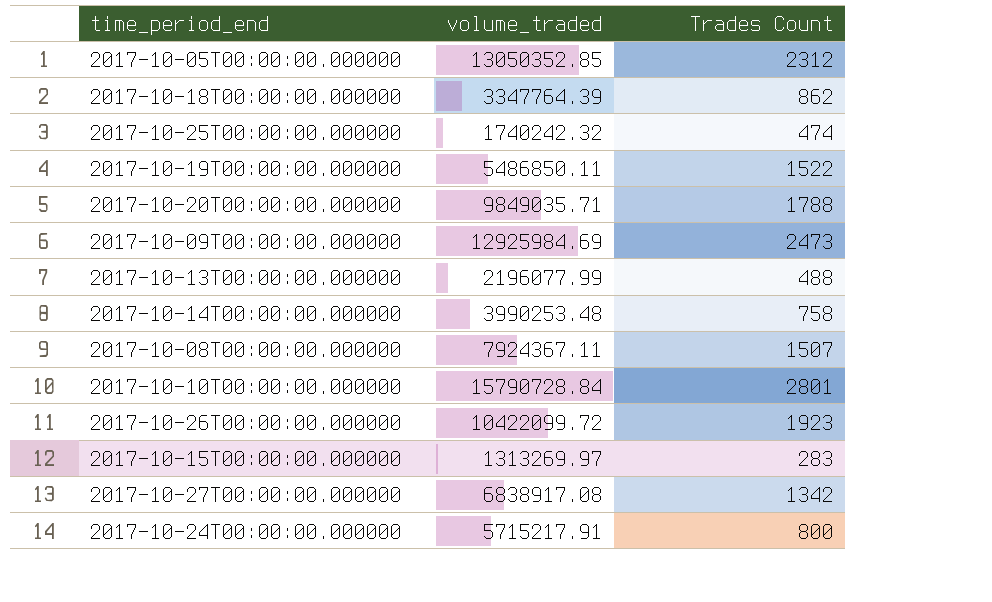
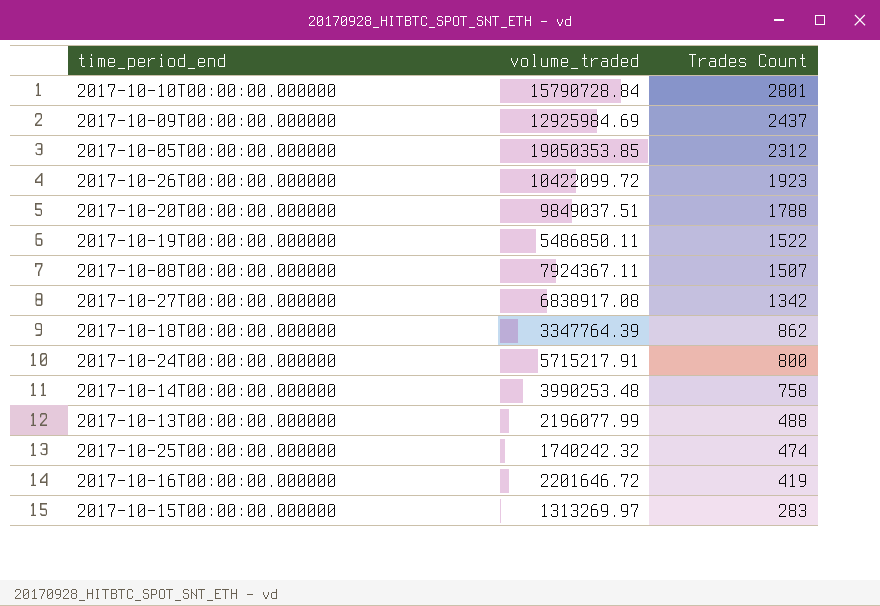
row order: none -> Trades Count descending
2017-10-09T00:00:00.000000 | Trades Count: 2473 -> 2437
2017-10-05T00:00:00.000000 | volume_traded: 13050352.85 -> 19050353.85
2017-10-20T00:00:00.000000 | volume_traded: 9849035.71 -> 9849037.51
row 2017-10-16T00:00:00.000000: none -> 2201646.72 | 419

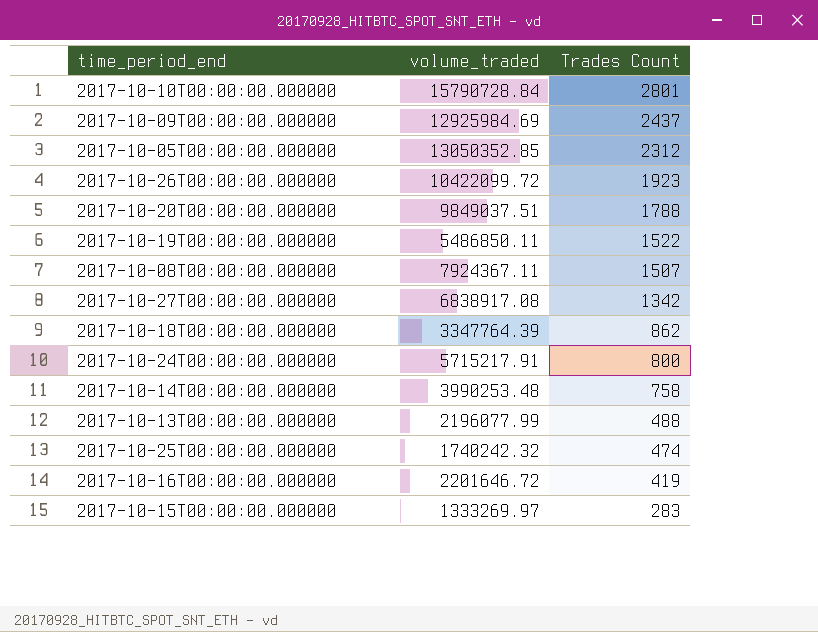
2017-10-05T00:00:00.000000 | volume_traded: 19050353.85 -> 13050352.85
2017-10-15T00:00:00.000000 | volume_traded: 1313269.97 -> 1333269.97

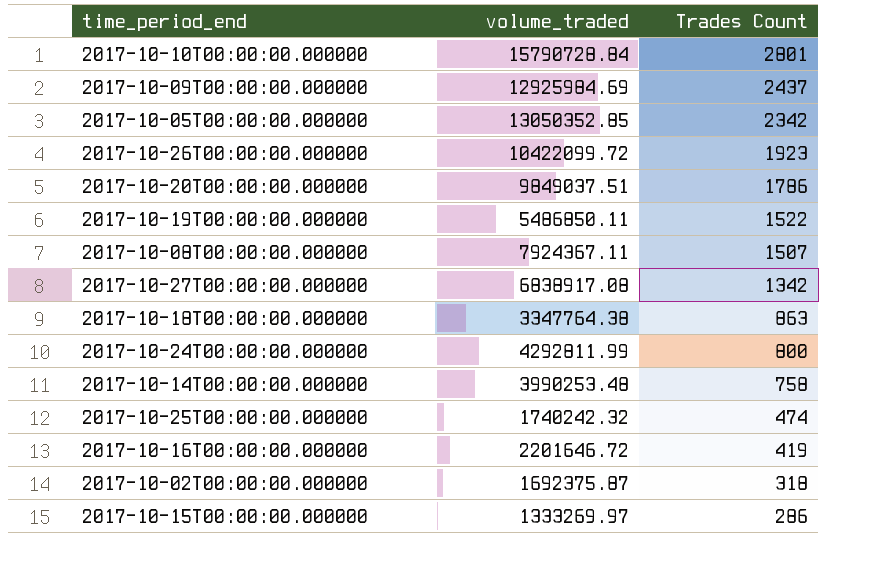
row 2017-10-13T00:00:00.000000: 2196077.99 | 488 -> none
2017-10-05T00:00:00.000000 | Trades Count: 2312 -> 2342
2017-10-20T00:00:00.000000 | Trades Count: 1788 -> 1786
2017-10-18T00:00:00.000000 | volume_traded: 3347764.39 -> 3347764.38
2017-10-18T00:00:00.000000 | Trades Count: 862 -> 863
2017-10-24T00:00:00.000000 | volume_traded: 5715217.91 -> 4292811.99
row 2017-10-02T00:00:00.000000: none -> 1692375.87 | 318
2017-10-15T00:00:00.000000 | Trades Count: 283 -> 286

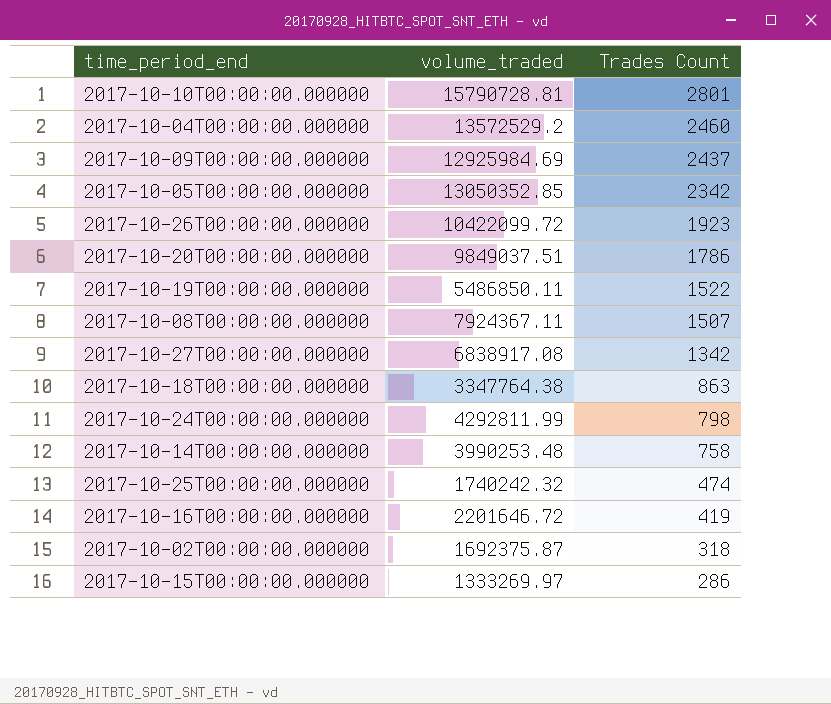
2017-10-10T00:00:00.000000 | volume_traded: 15790728.84 -> 15790728.81
row 2017-10-04T00:00:00.000000: none -> 13572529.2 | 2460
2017-10-24T00:00:00.000000 | Trades Count: 800 -> 798

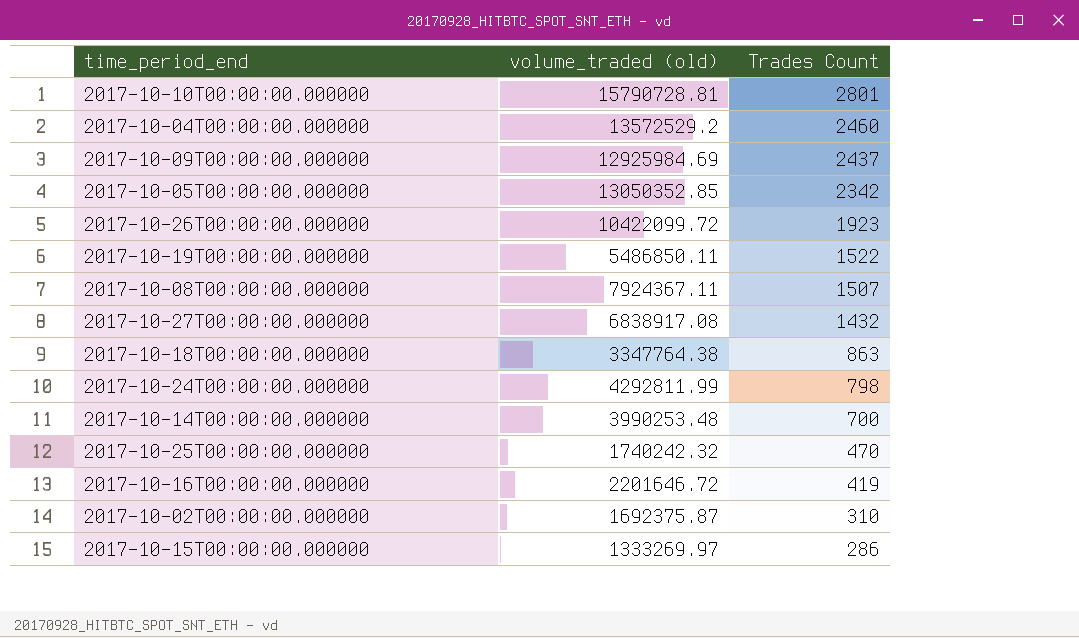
column name: volume_traded -> volume_traded (old)
row 2017-10-20T00:00:00.000000: 9849037.51 | 1786 -> none
2017-10-27T00:00:00.000000 | Trades Count: 1342 -> 1432
2017-10-14T00:00:00.000000 | Trades Count: 758 -> 700
2017-10-25T00:00:00.000000 | Trades Count: 474 -> 470
2017-10-02T00:00:00.000000 | Trades Count: 318 -> 310

